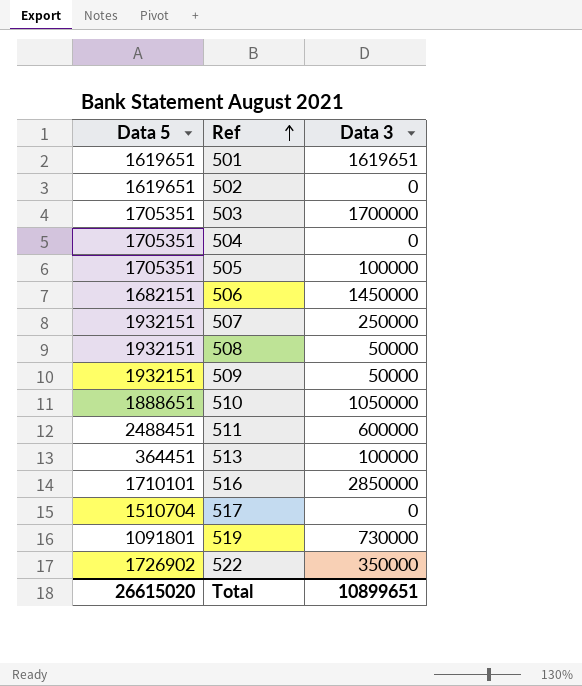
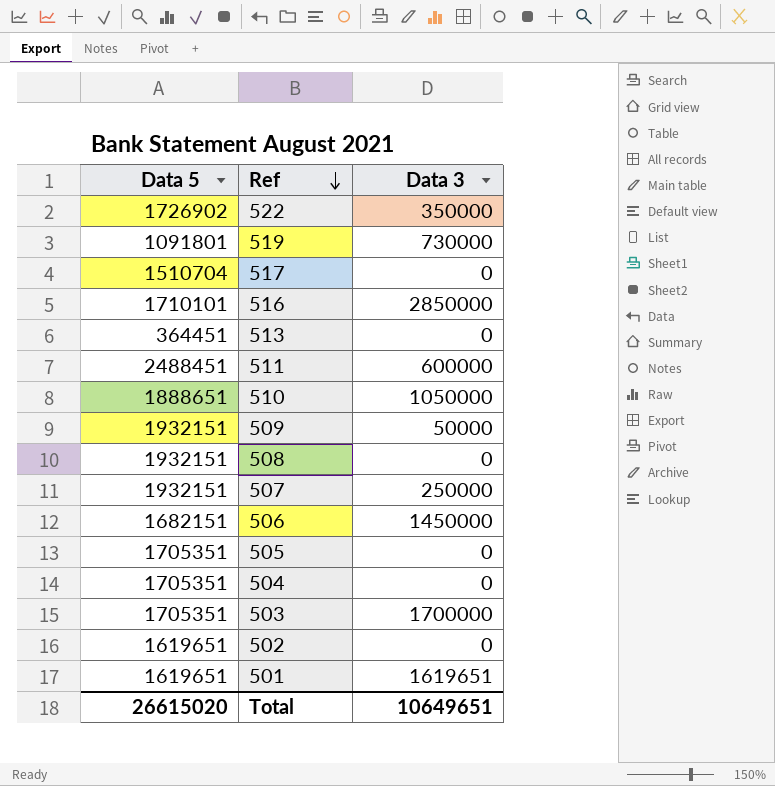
row order: Ref ascending -> Ref descending
513 | Data 3: 100000 -> 0
508 | Data 3: 50000 -> 0
505 | Data 3: 100000 -> 0
Total | Data 3: 10899651 -> 10649651

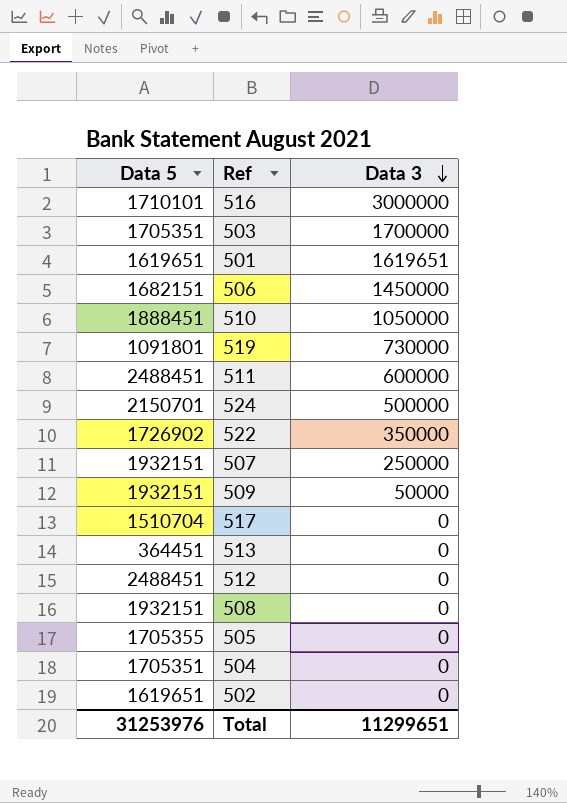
row order: Ref descending -> Data 3 descending
516 | Data 3: 2850000 -> 3000000
510 | Data 5: 1888651 -> 1888451
row 524: none -> 2150701 | 500000
row 512: none -> 2488451 | 0
505 | Data 5: 1705351 -> 1705355
Total | Data 5: 26615020 -> 31253976
Total | Data 3: 10649651 -> 11299651

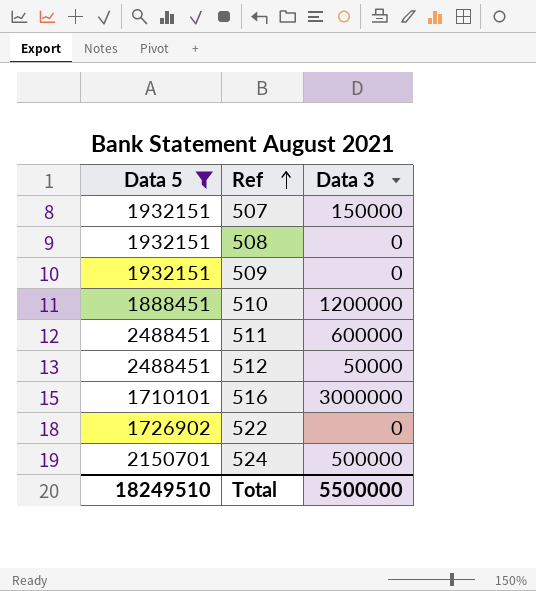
filter: none -> Data 5 >= 1710101
row order: Data 3 descending -> Ref ascending
507 | Data 3: 250000 -> 150000
509 | Data 3: 50000 -> 0
510 | Data 3: 1050000 -> 1200000
512 | Data 3: 0 -> 50000
522 | Data 3: 350000 -> 0
Total | Data 5: 31253976 -> 18249510
Total | Data 3: 11299651 -> 5500000

